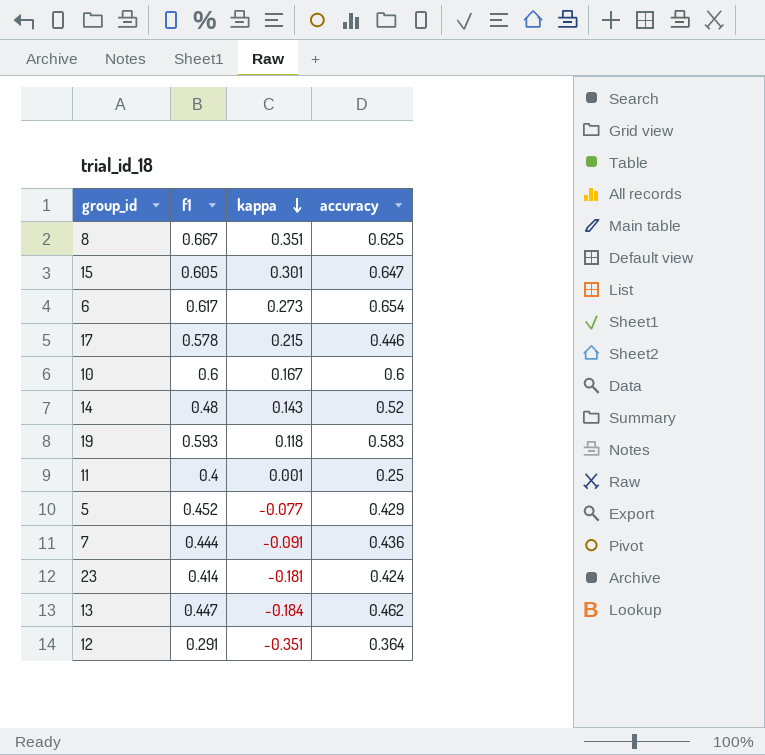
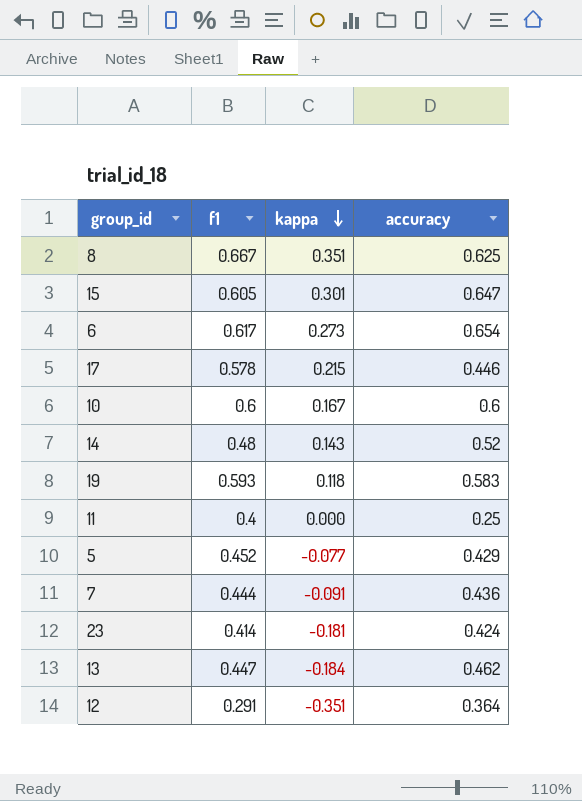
11 | kappa: 0.001 -> 0.000

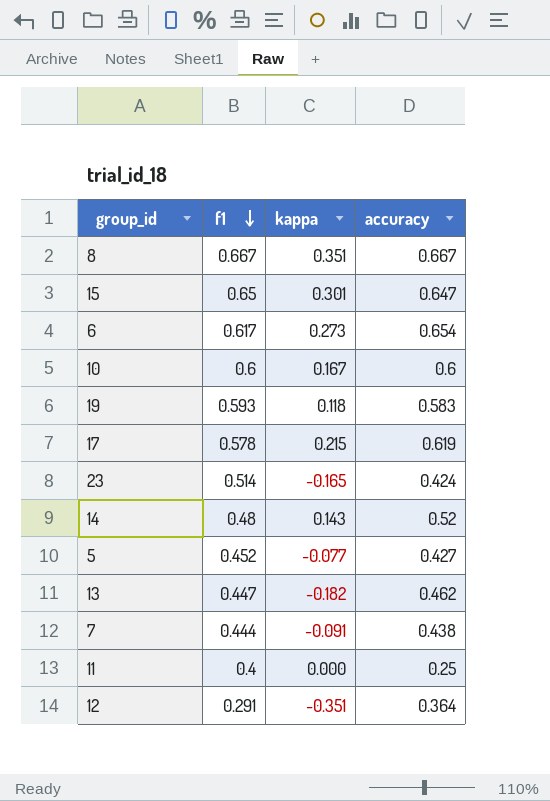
row order: kappa descending -> f1 descending
8 | accuracy: 0.625 -> 0.667
15 | f1: 0.605 -> 0.65
17 | accuracy: 0.446 -> 0.619
23 | f1: 0.414 -> 0.514
23 | kappa: -0.181 -> -0.165
5 | accuracy: 0.429 -> 0.427
13 | kappa: -0.184 -> -0.182
7 | accuracy: 0.436 -> 0.438

